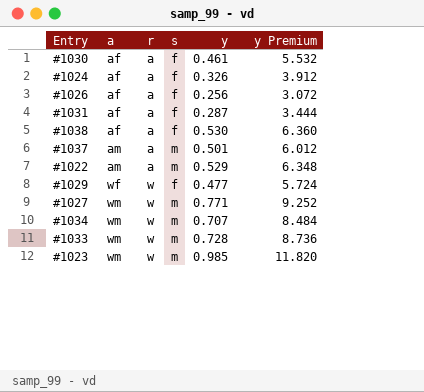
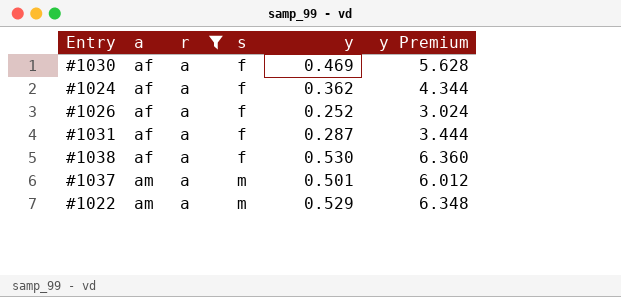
filter: none -> r = a
#1030 | y: 0.461 -> 0.469
#1030 | y Premium: 5.532 -> 5.628
#1024 | y: 0.326 -> 0.362
#1024 | y Premium: 3.912 -> 4.344
#1026 | y: 0.256 -> 0.252
#1026 | y Premium: 3.072 -> 3.024

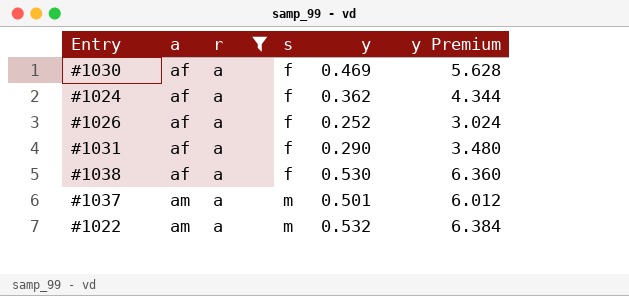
#1031 | y: 0.287 -> 0.290
#1031 | y Premium: 3.444 -> 3.480
#1022 | y: 0.529 -> 0.532
#1022 | y Premium: 6.348 -> 6.384

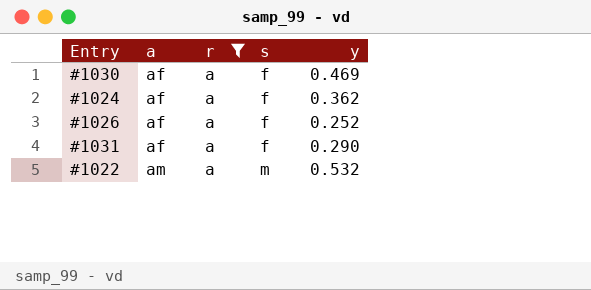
column y Premium | formula: [y] * 12 -> none
row #1038: af | a | f | 0.530 | 6.360 -> none
row #1037: am | a | m | 0.501 | 6.012 -> none

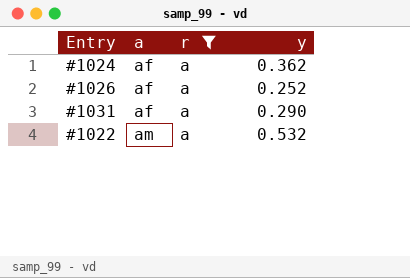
column s | position: 4 -> none
row #1030: af | a | f | 0.469 -> none

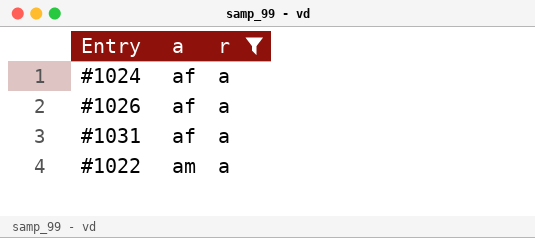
column y | position: 4 -> none

